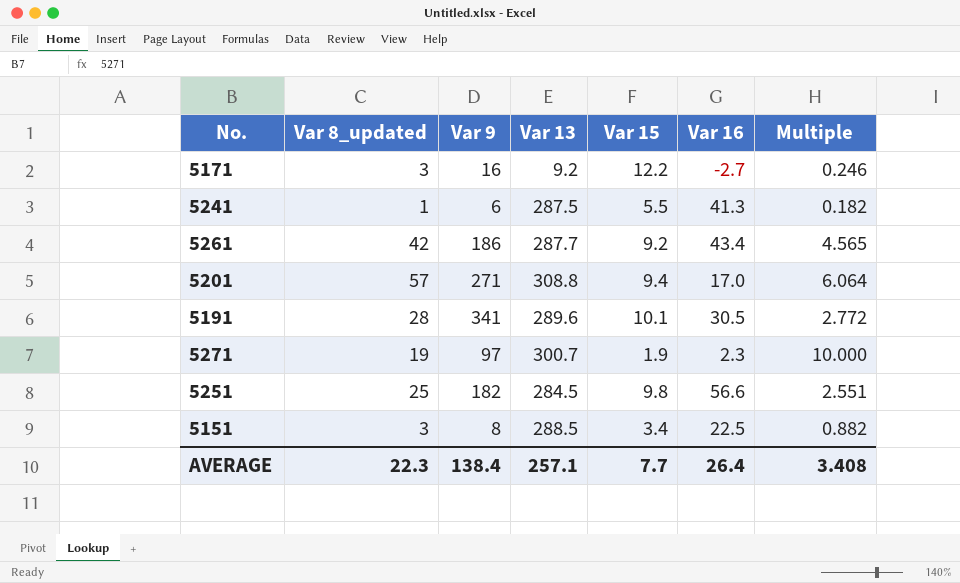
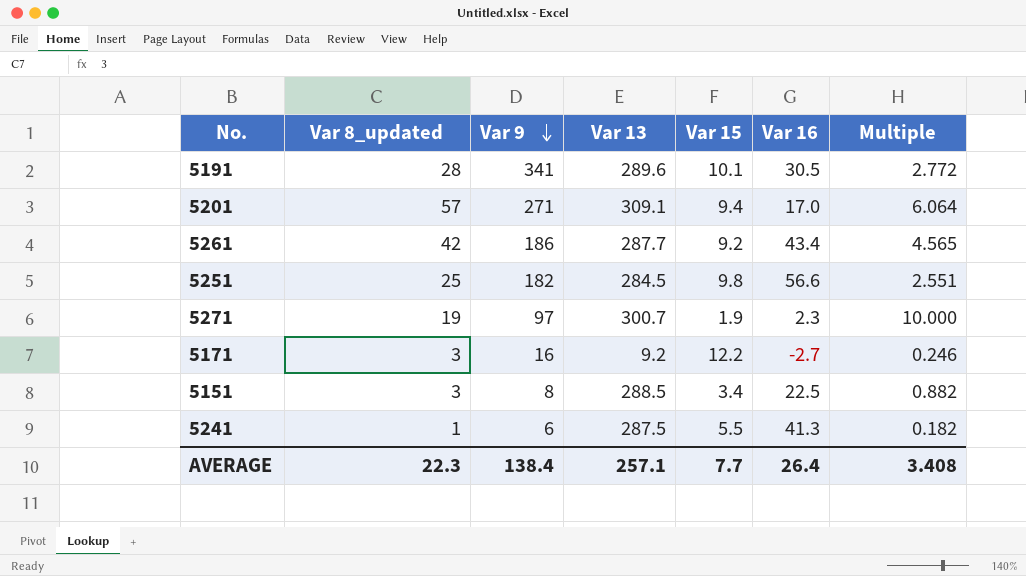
row order: none -> Var 9 descending
5201 | Var 13: 308.8 -> 309.1

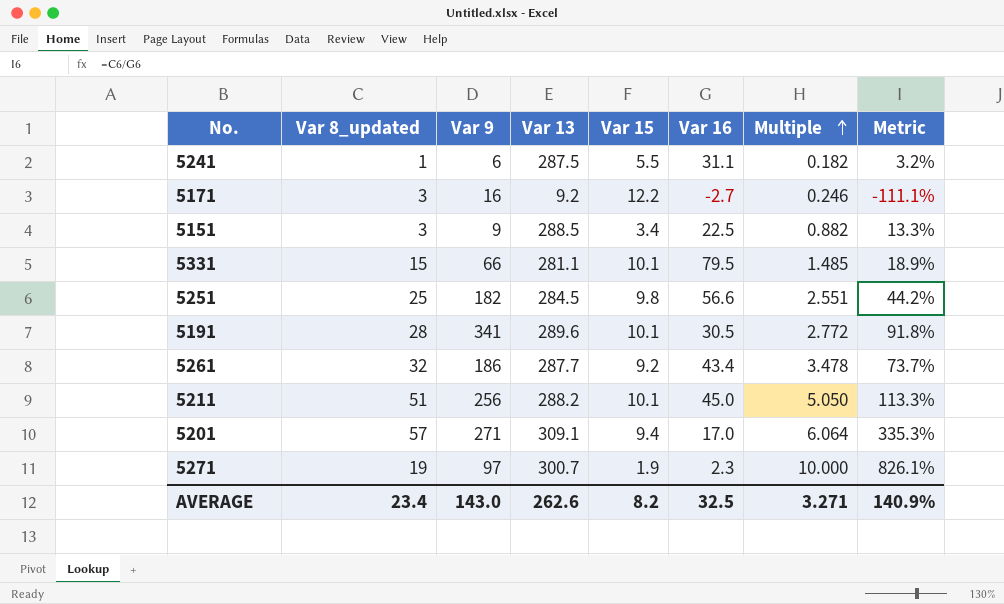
row order: Var 9 descending -> Multiple ascending
column Metric | formula: none -> [Var 8_updated] / [Var 16]
5241 | Var 16: 41.3 -> 31.1
5151 | Var 9: 8 -> 9
row 5331: none -> 15 | 66 | 281.1 | 10.1 | 79.5 | 1.485 | 18.9%
5261 | Var 8_updated: 42 -> 32
5261 | Multiple: 4.565 -> 3.478
row 5211: none -> 51 | 256 | 288.2 | 10.1 | 45.0 | 5.050 | 113.3%
AVERAGE | Var 8_updated: 22.3 -> 23.4
AVERAGE | Var 9: 138.4 -> 143.0
AVERAGE | Var 13: 257.1 -> 262.6
AVERAGE | Var 15: 7.7 -> 8.2
AVERAGE | Var 16: 26.4 -> 32.5
AVERAGE | Multiple: 3.408 -> 3.271

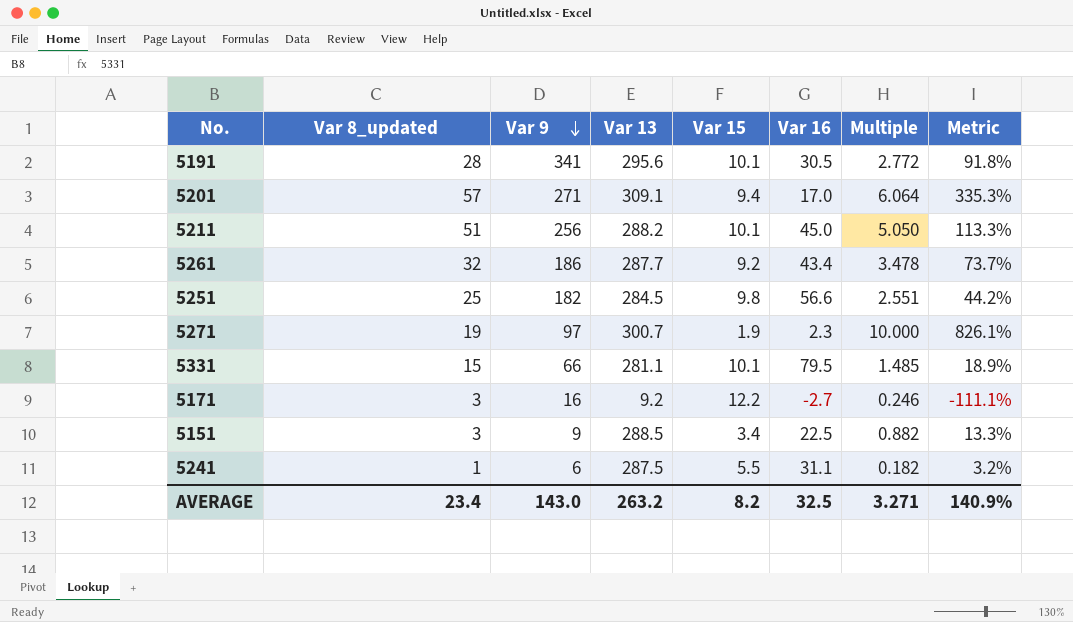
row order: Multiple ascending -> Var 9 descending
5191 | Var 13: 289.6 -> 295.6
AVERAGE | Var 13: 262.6 -> 263.2

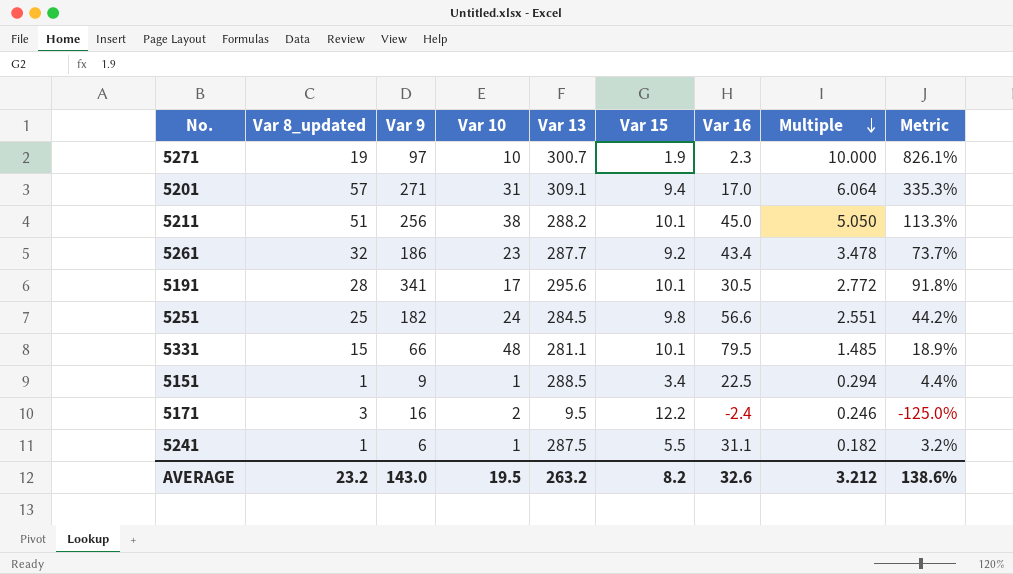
row order: Var 9 descending -> Multiple descending
column Var 10 | position: none -> 4
5151 | Var 8_updated: 3 -> 1
5151 | Multiple: 0.882 -> 0.294
5151 | Metric: 13.3% -> 4.4%
5171 | Var 13: 9.2 -> 9.5
5171 | Var 16: -2.7 -> -2.4
5171 | Metric: -111.1% -> -125.0%
AVERAGE | Var 8_updated: 23.4 -> 23.2
AVERAGE | Var 16: 32.5 -> 32.6
AVERAGE | Multiple: 3.271 -> 3.212
AVERAGE | Metric: 140.9% -> 138.6%

